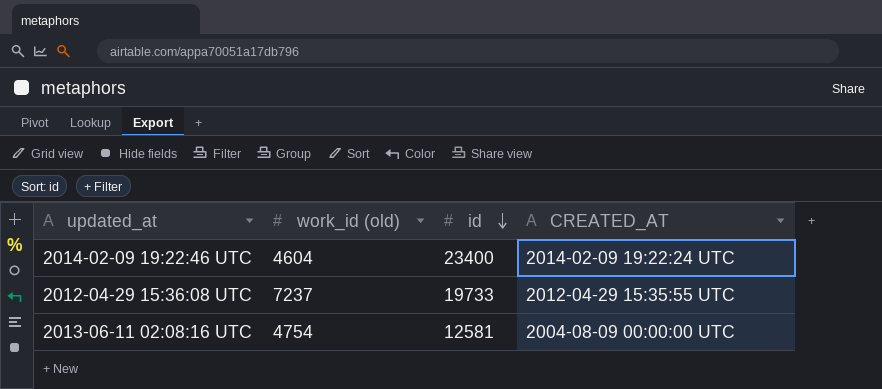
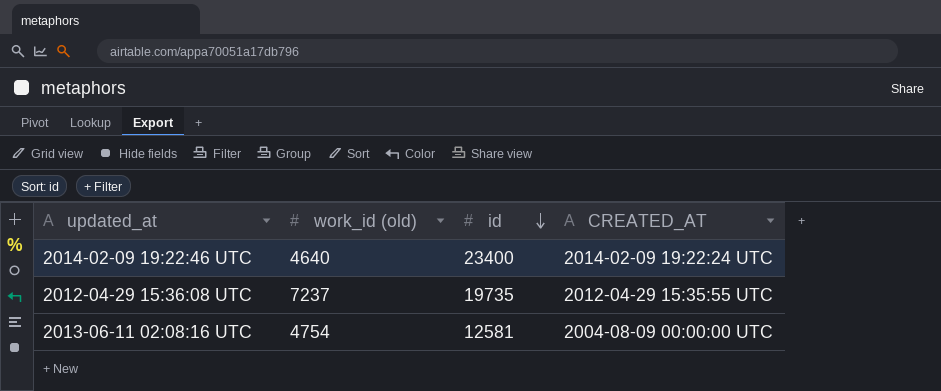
2014-02-09 19:22:46 UTC | work_id (old): 4604 -> 4640
2012-04-29 15:36:08 UTC | id: 19733 -> 19735

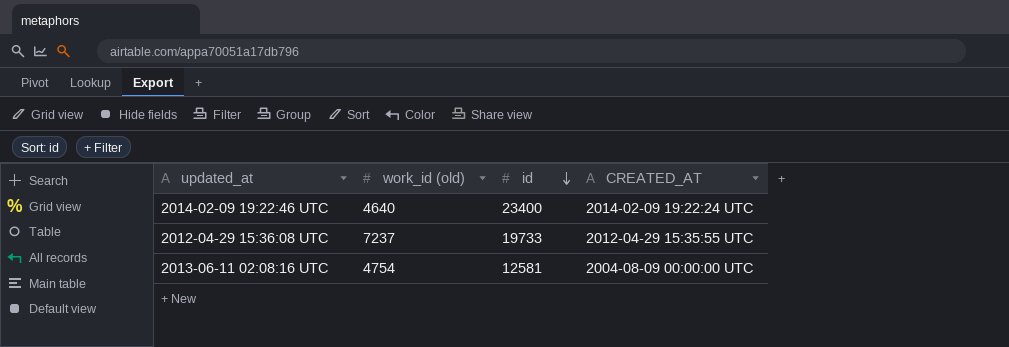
2012-04-29 15:36:08 UTC | id: 19735 -> 19733

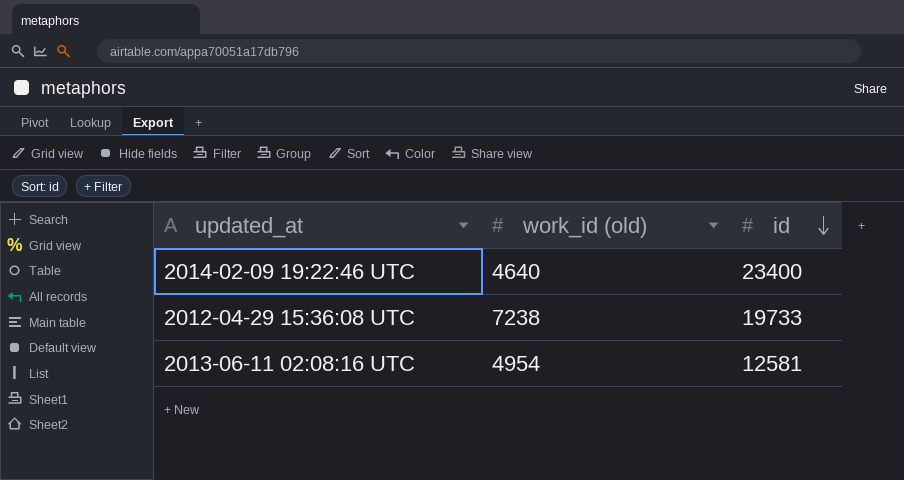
column CREATED_AT | position: 4 -> none
2012-04-29 15:36:08 UTC | work_id (old): 7237 -> 7238
2013-06-11 02:08:16 UTC | work_id (old): 4754 -> 4954

